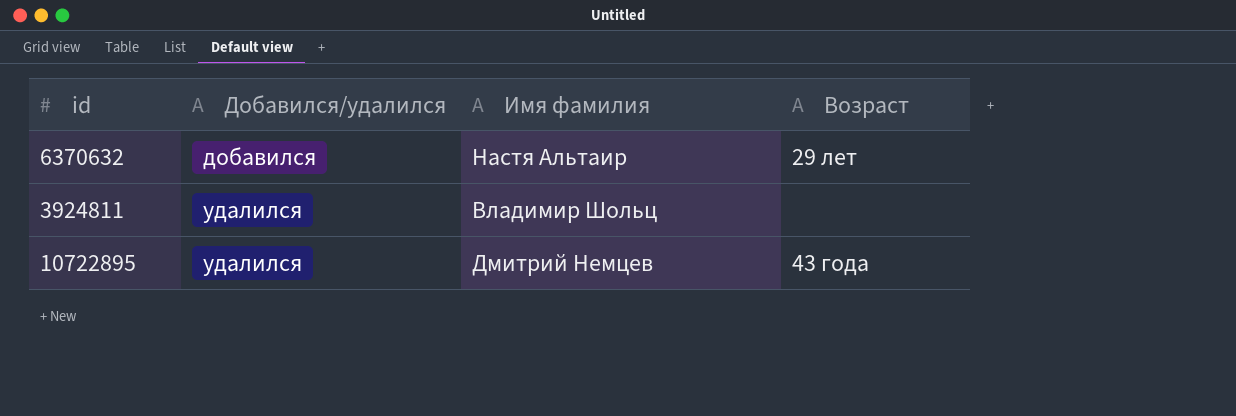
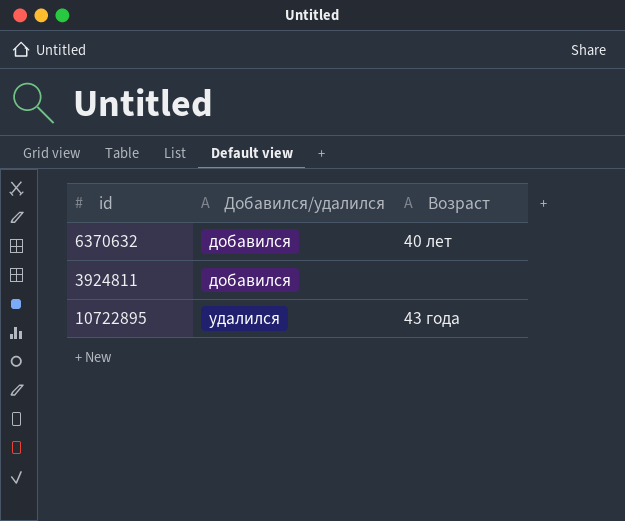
column Имя фамилия | position: 3 -> none
6370632 | Возраст: 29 лет -> 40 лет
3924811 | Добавился/удалился: удалился -> добавился

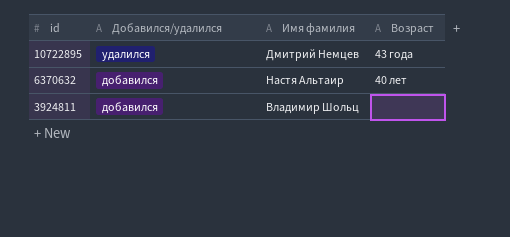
row order: Добавился/удалился ascending -> id descending
column Имя фамилия | position: none -> 3

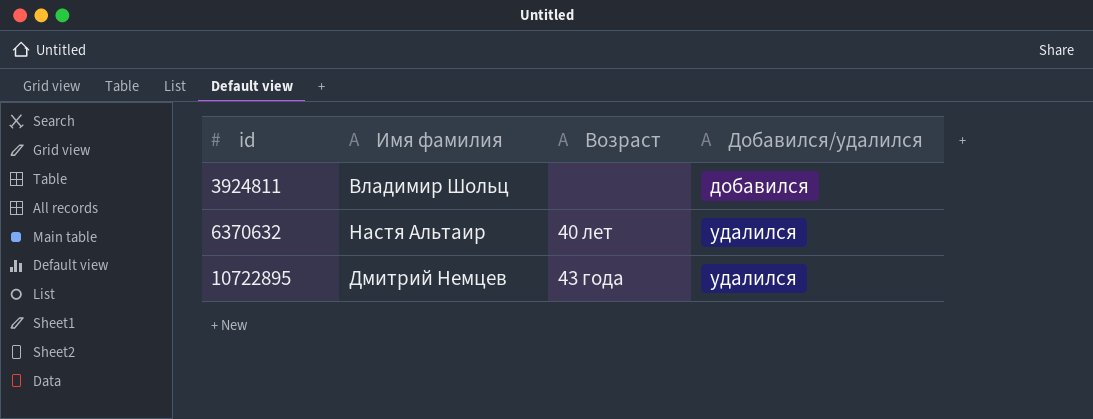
row order: id descending -> id ascending
column Добавился/удалился | position: 2 -> 4
6370632 | Добавился/удалился: добавился -> удалился

